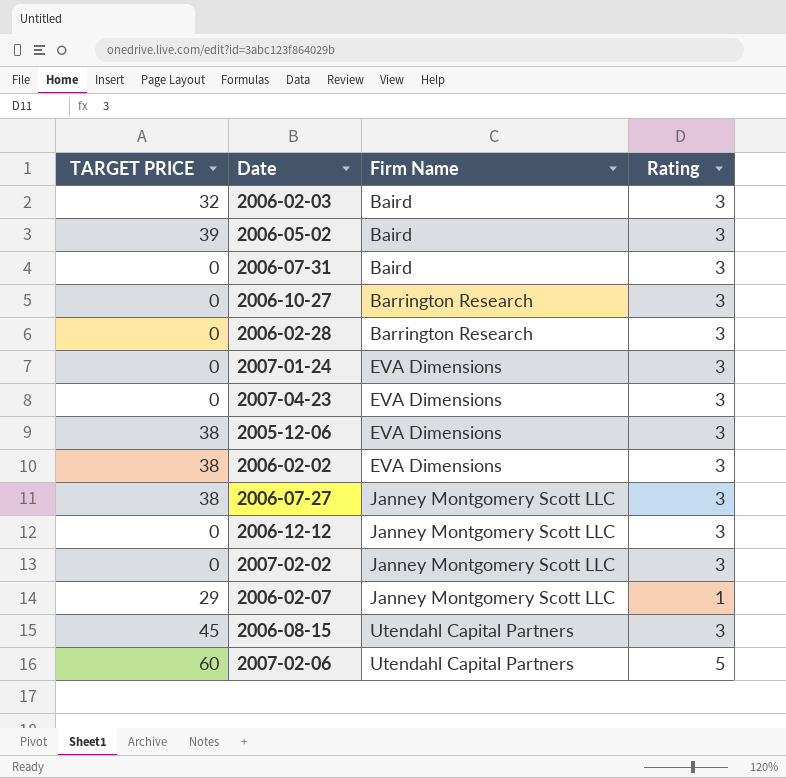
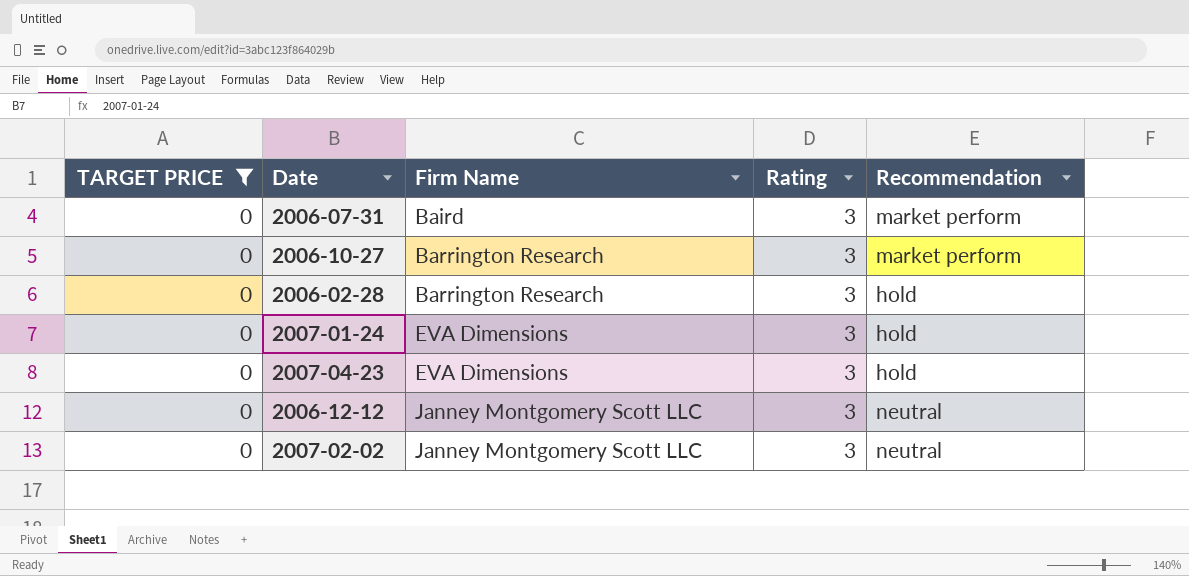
filter: none -> TARGET PRICE = 0
column Recommendation | position: none -> 5

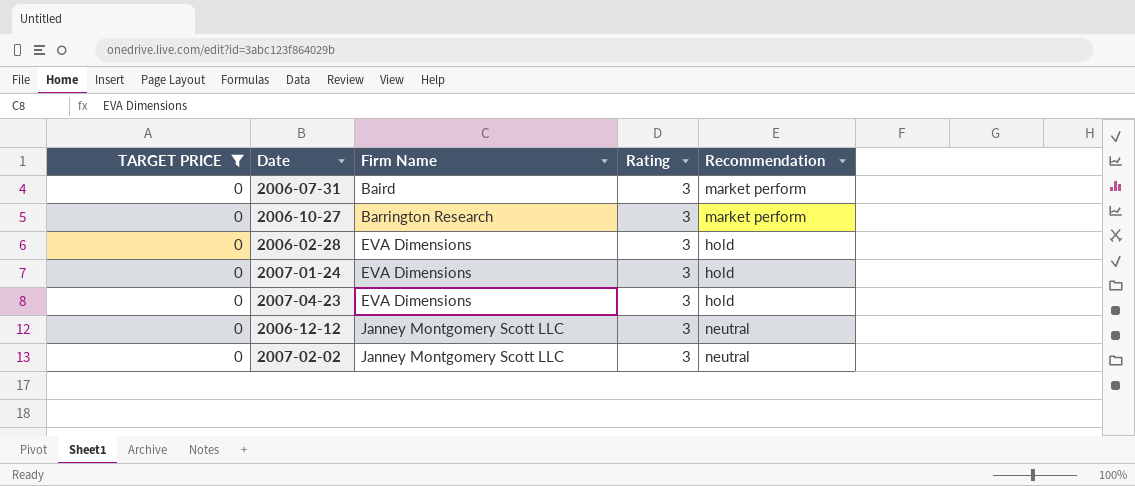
2006-02-28 | Firm Name: Barrington Research -> EVA Dimensions

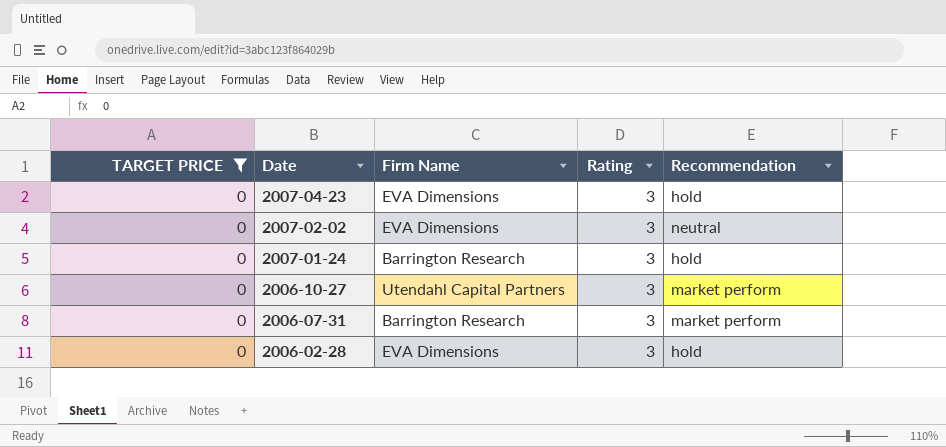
row order: Firm Name ascending -> Date descending
row 2006-12-12: 0 | Janney Montgomery Scott LLC | 3 | neutral -> none
2007-02-02 | Firm Name: Janney Montgomery Scott LLC -> EVA Dimensions
2007-01-24 | Firm Name: EVA Dimensions -> Barrington Research
2006-10-27 | Firm Name: Barrington Research -> Utendahl Capital Partners
2006-07-31 | Firm Name: Baird -> Barrington Research

